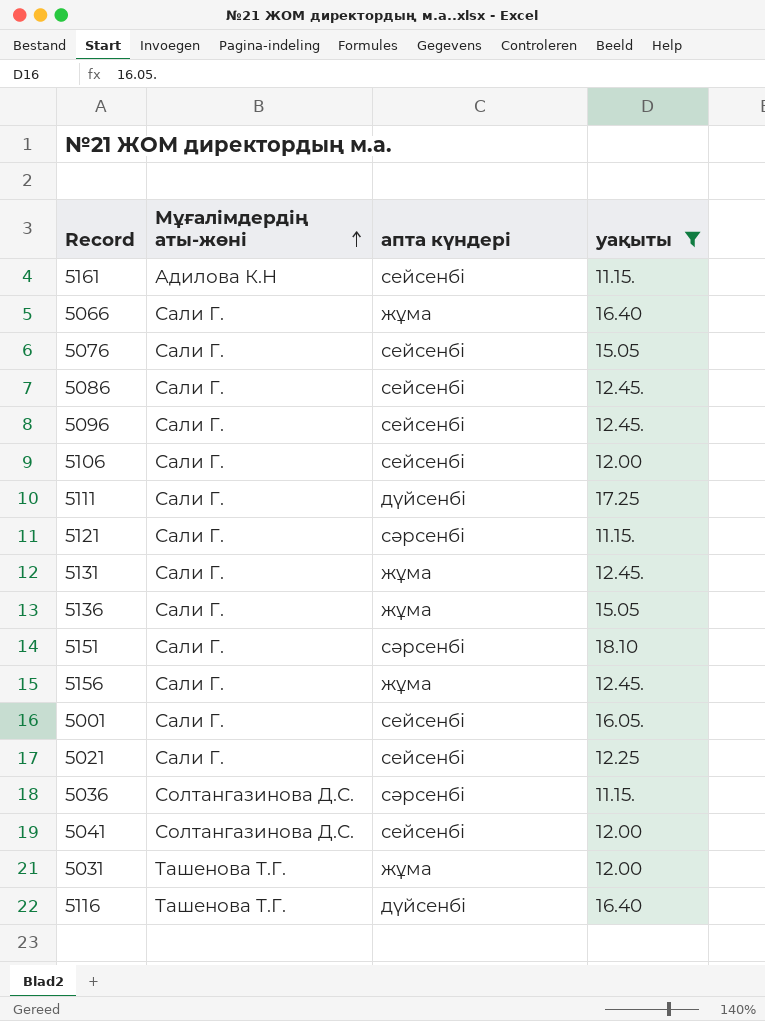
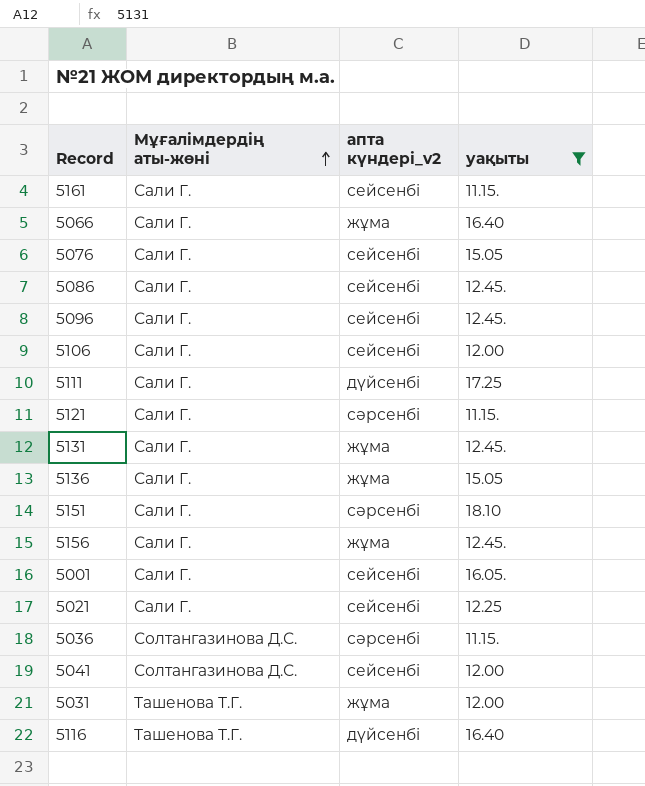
column name: апта күндері -> апта күндері_v2
5161 | Мұғалімдердің аты-жөні: Адилова К.Н -> Сали Г.

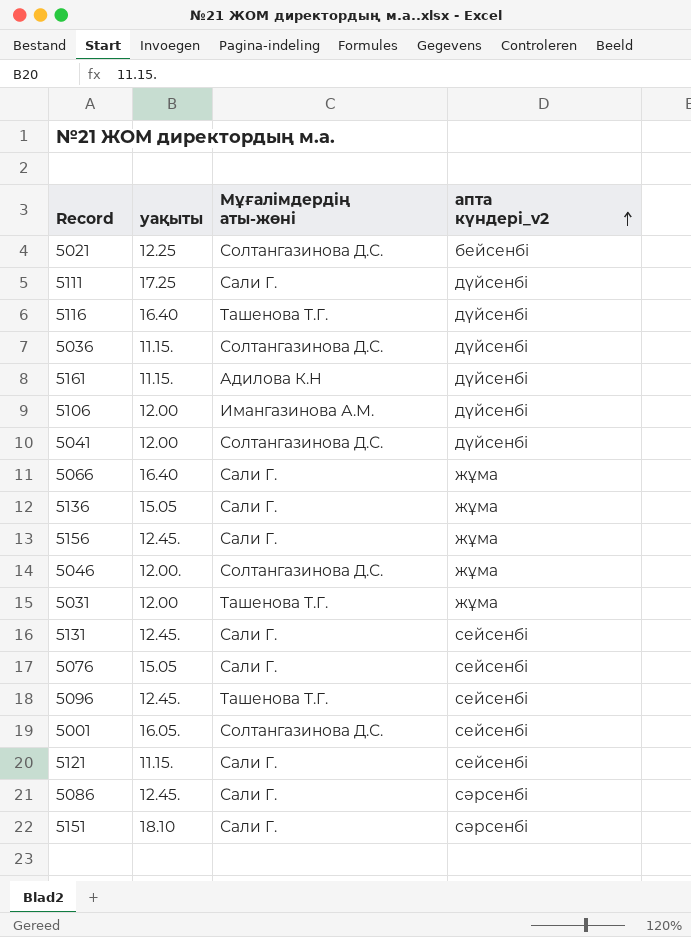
filter: уақыты != 12.00. -> none
row order: Мұғалімдердің аты-жөні ascending -> апта күндері_v2 ascending
column уақыты | position: 4 -> 2
5021 | Мұғалімдердің аты-жөні: Сали Г. -> Солтангазинова Д.С.
5021 | апта күндері_v2: сейсенбі -> бейсенбі
5036 | апта күндері_v2: сәрсенбі -> дүйсенбі
5161 | Мұғалімдердің аты-жөні: Сали Г. -> Адилова К.Н
5161 | апта күндері_v2: сейсенбі -> дүйсенбі
5106 | Мұғалімдердің аты-жөні: Сали Г. -> Имангазинова А.М.
5106 | апта күндері_v2: сейсенбі -> дүйсенбі
5041 | апта күндері_v2: сейсенбі -> дүйсенбі
5131 | апта күндері_v2: жұма -> сейсенбі
5096 | Мұғалімдердің аты-жөні: Сали Г. -> Ташенова Т.Г.
5001 | Мұғалімдердің аты-жөні: Сали Г. -> Солтангазинова Д.С.
5121 | апта күндері_v2: сәрсенбі -> сейсенбі
5086 | апта күндері_v2: сейсенбі -> сәрсенбі

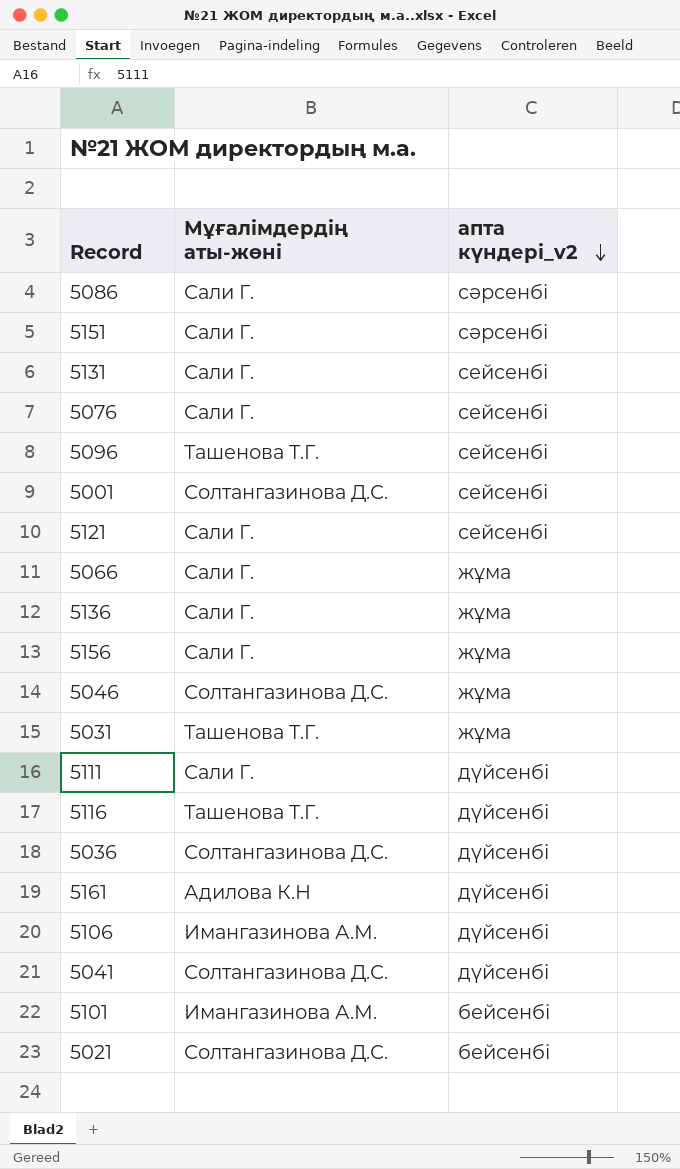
row order: апта күндері_v2 ascending -> апта күндері_v2 descending
column уақыты | position: 2 -> none
row 5101: none -> Имангазинова А.М. | бейсенбі

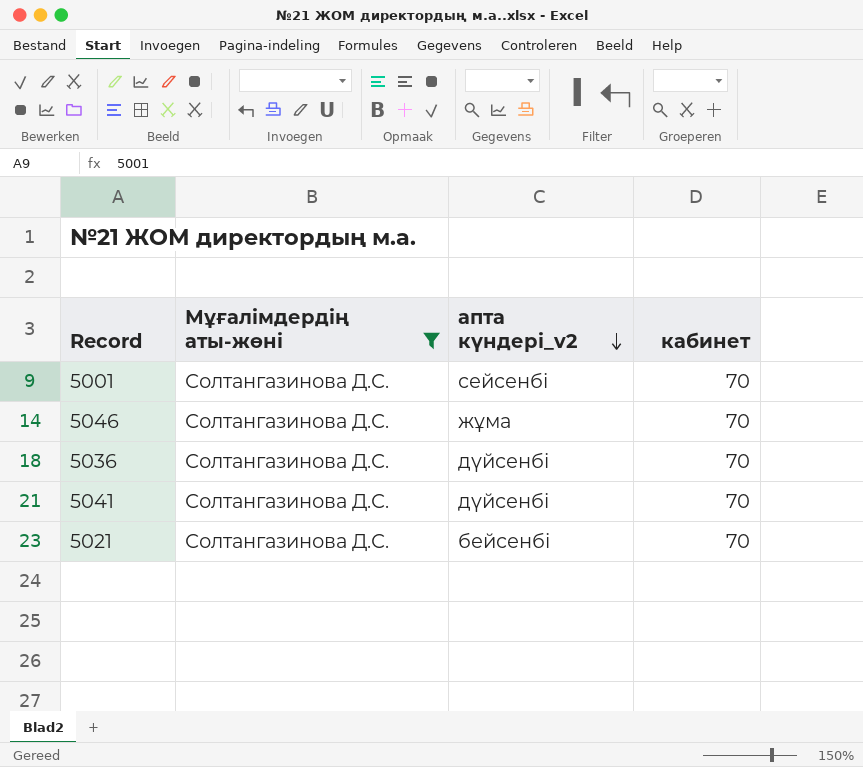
filter: none -> Мұғалімдердің аты-жөні = Солтангазинова Д.С.
column кабинет | position: none -> 4

